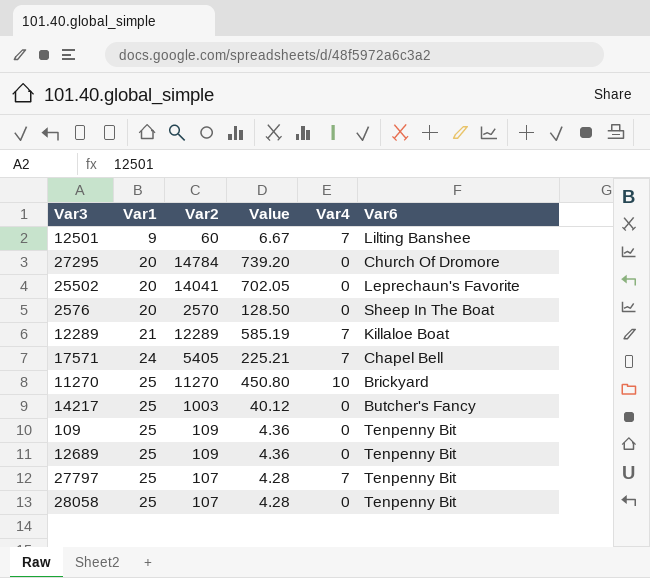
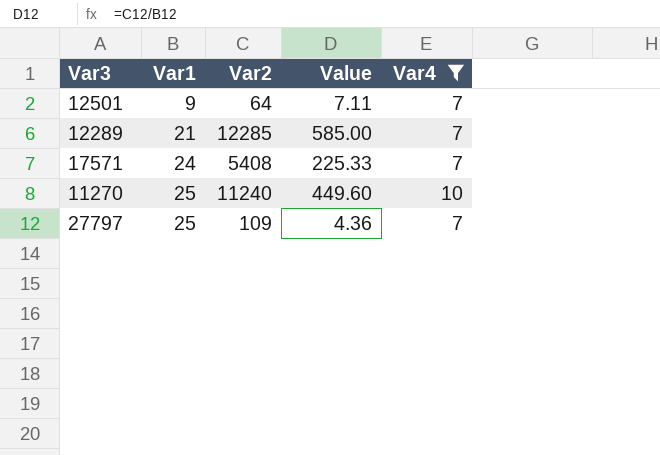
filter: none -> Var4 != 0
column Var6 | position: 6 -> none
12501 | Var2: 60 -> 64
12501 | Value: 6.67 -> 7.11
12289 | Var2: 12289 -> 12285
12289 | Value: 585.19 -> 585.00
17571 | Var2: 5405 -> 5408
17571 | Value: 225.21 -> 225.33
11270 | Var2: 11270 -> 11240
11270 | Value: 450.80 -> 449.60
27797 | Var2: 107 -> 109
27797 | Value: 4.28 -> 4.36

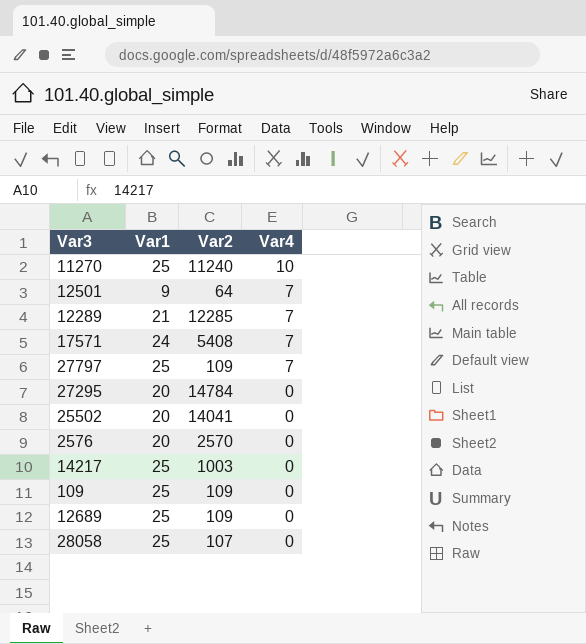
filter: Var4 != 0 -> none
row order: Var1 ascending -> Var4 descending
column Value | formula: [Var2] / [Var1] -> none

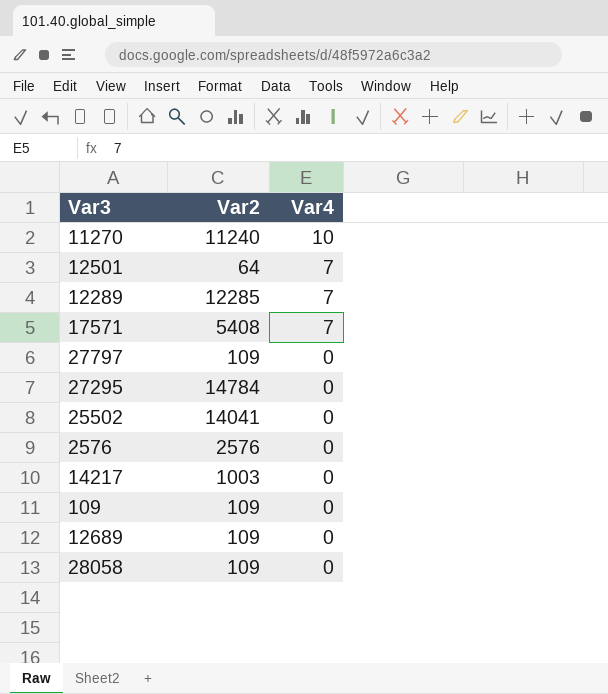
column Var1 | position: 2 -> none
27797 | Var4: 7 -> 0
2576 | Var2: 2570 -> 2576
28058 | Var2: 107 -> 109

